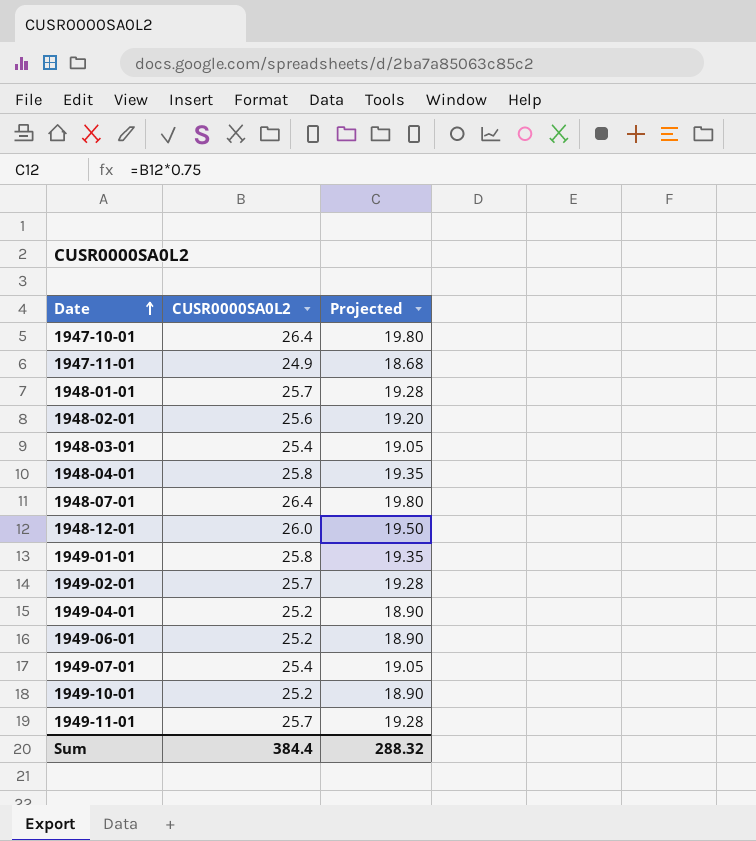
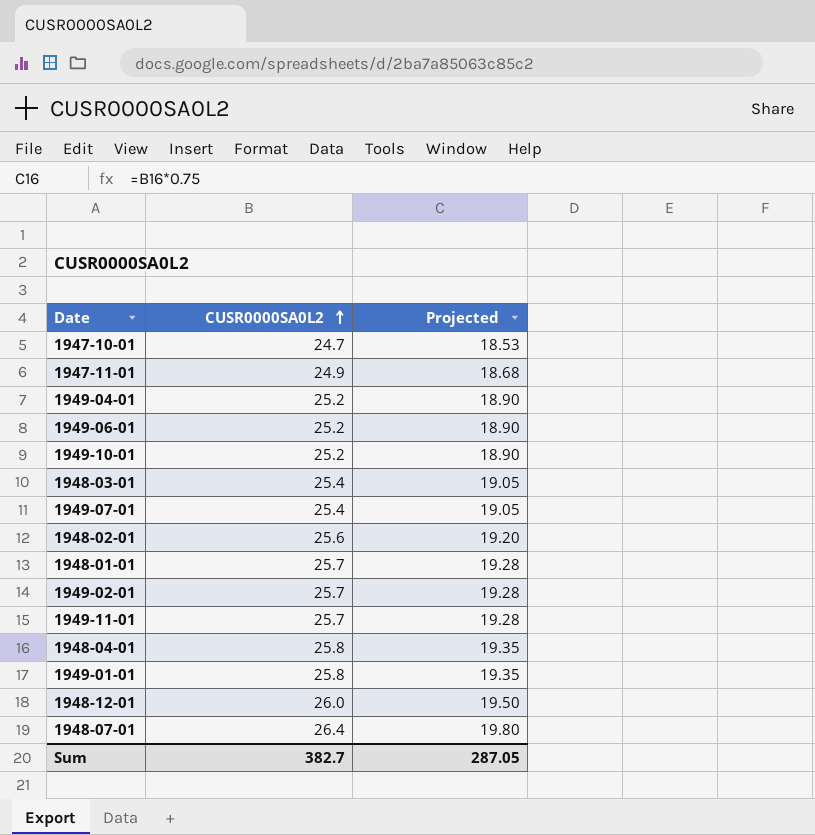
row order: Date ascending -> CUSR0000SA0L2 ascending
1947-10-01 | CUSR0000SA0L2: 26.4 -> 24.7
1947-10-01 | Projected: 19.80 -> 18.53
Sum | CUSR0000SA0L2: 384.4 -> 382.7
Sum | Projected: 288.32 -> 287.05

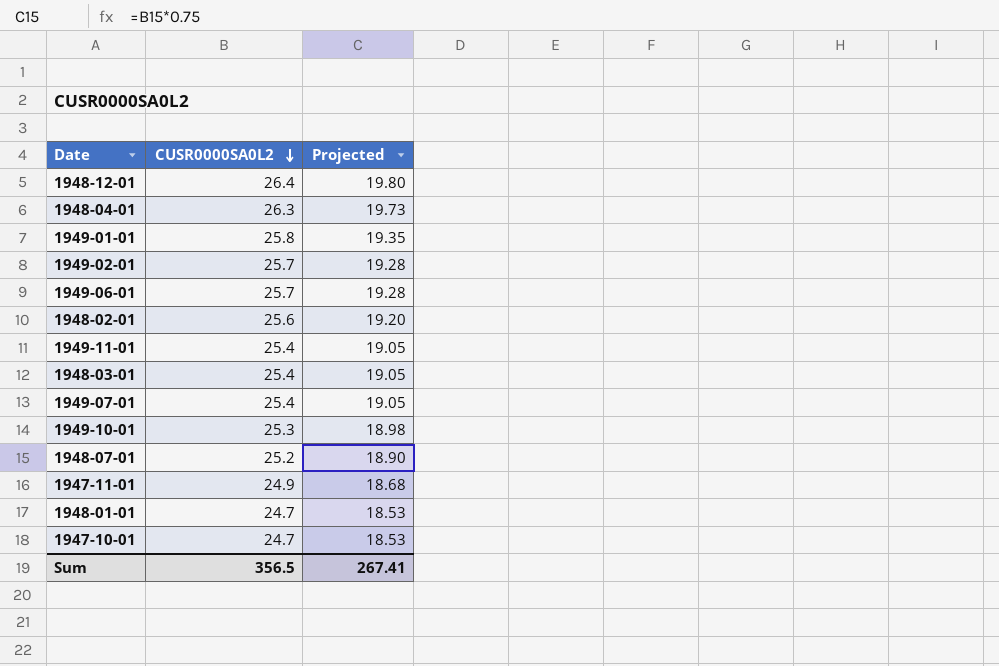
row order: CUSR0000SA0L2 ascending -> CUSR0000SA0L2 descending
row 1949-04-01: 25.2 | 18.90 -> none
1948-12-01 | CUSR0000SA0L2: 26.0 -> 26.4
1948-12-01 | Projected: 19.50 -> 19.80
1948-04-01 | CUSR0000SA0L2: 25.8 -> 26.3
1948-04-01 | Projected: 19.35 -> 19.73
1949-06-01 | CUSR0000SA0L2: 25.2 -> 25.7
1949-06-01 | Projected: 18.90 -> 19.28
1949-11-01 | CUSR0000SA0L2: 25.7 -> 25.4
1949-11-01 | Projected: 19.28 -> 19.05
1949-10-01 | CUSR0000SA0L2: 25.2 -> 25.3
1949-10-01 | Projected: 18.90 -> 18.98
1948-07-01 | CUSR0000SA0L2: 26.4 -> 25.2
1948-07-01 | Projected: 19.80 -> 18.90
1948-01-01 | CUSR0000SA0L2: 25.7 -> 24.7
1948-01-01 | Projected: 19.28 -> 18.53
Sum | CUSR0000SA0L2: 382.7 -> 356.5
Sum | Projected: 287.05 -> 267.41

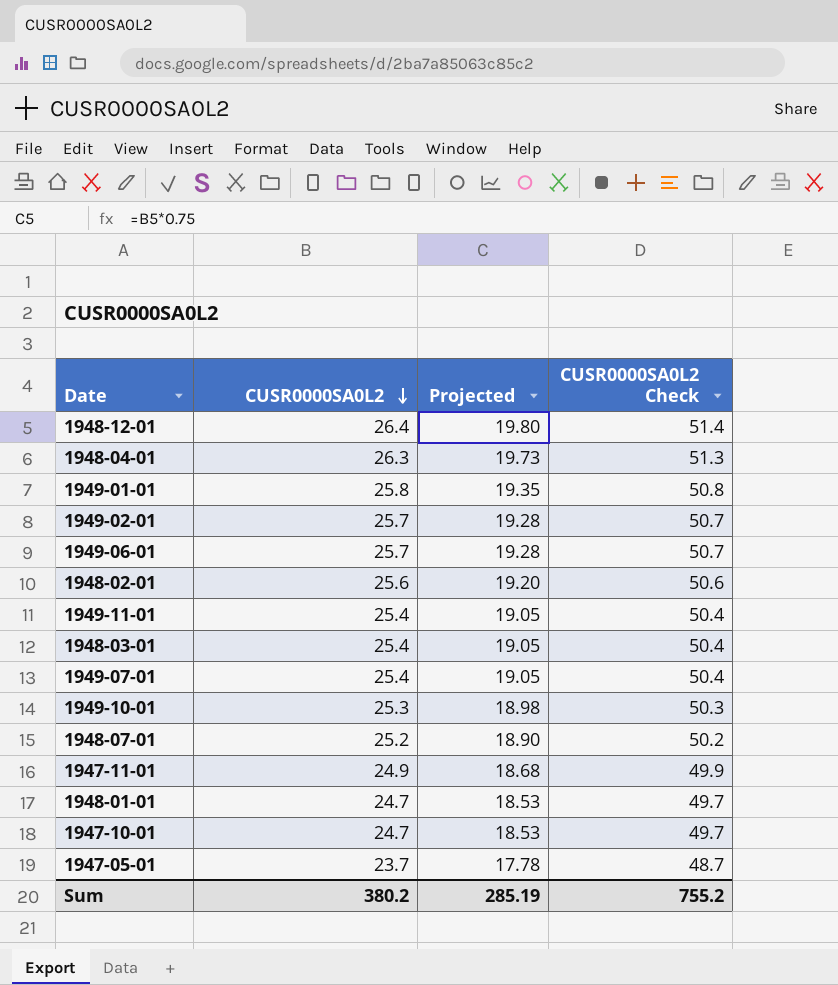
column CUSR0000SA0L2 Check | formula: none -> [CUSR0000SA0L2] + 25
row 1947-05-01: none -> 23.7 | 17.78 | 48.7
Sum | CUSR0000SA0L2: 356.5 -> 380.2
Sum | Projected: 267.41 -> 285.19

